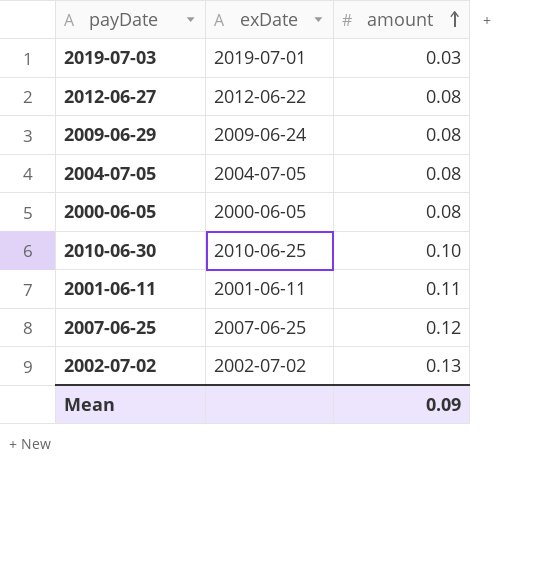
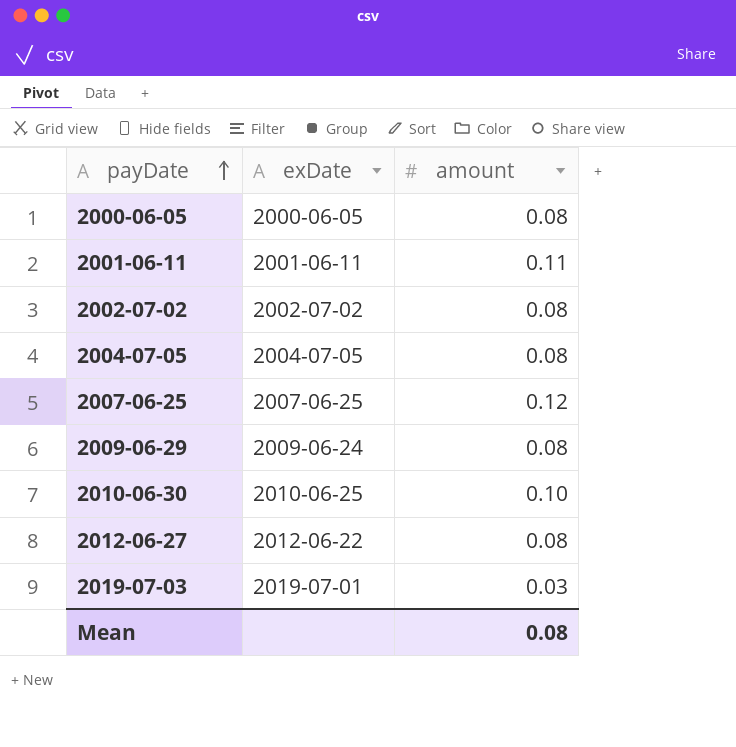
row order: amount ascending -> payDate ascending
2002-07-02 | amount: 0.13 -> 0.08
Mean | amount: 0.09 -> 0.08

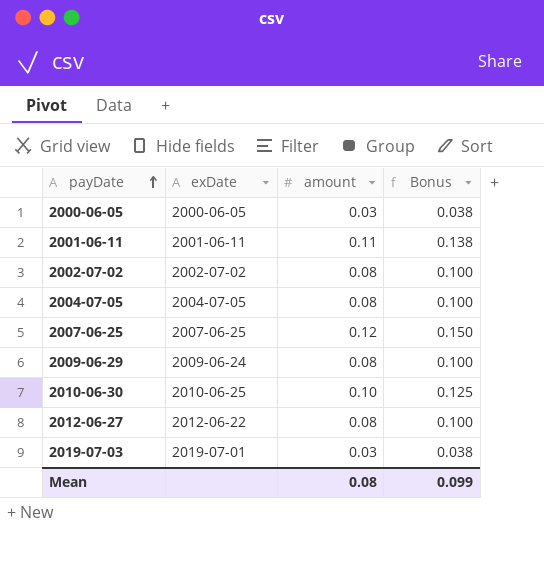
column Bonus | formula: none -> [amount] * 1.25
2000-06-05 | amount: 0.08 -> 0.03

